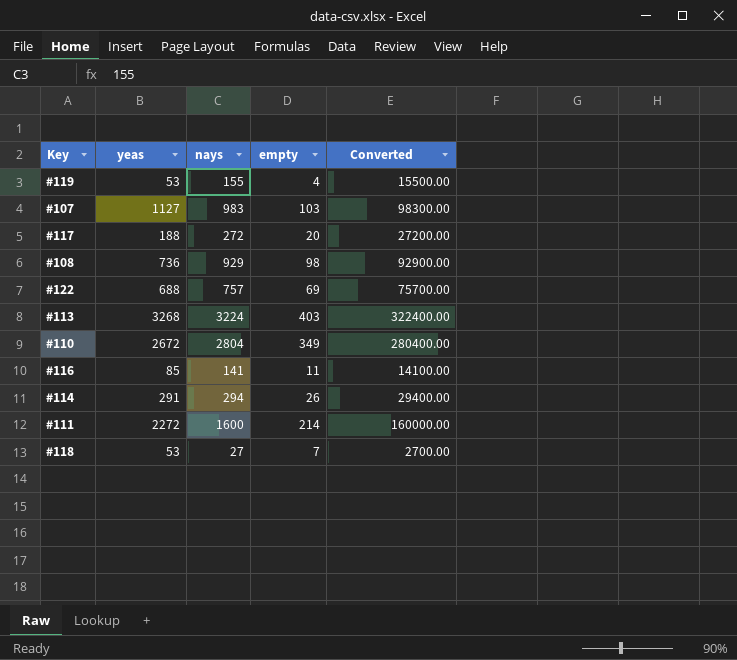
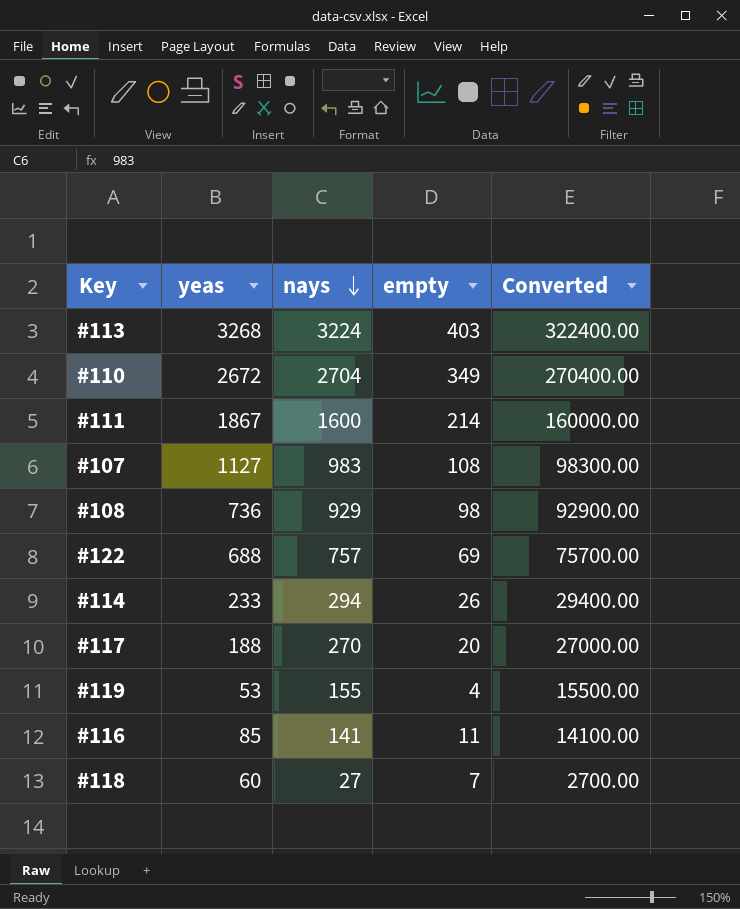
row order: none -> nays descending
#110 | nays: 2804 -> 2704
#110 | Converted: 280400.00 -> 270400.00
#111 | yeas: 2272 -> 1867
#107 | empty: 103 -> 108
#114 | yeas: 291 -> 233
#117 | nays: 272 -> 270
#117 | Converted: 27200.00 -> 27000.00
#118 | yeas: 53 -> 60

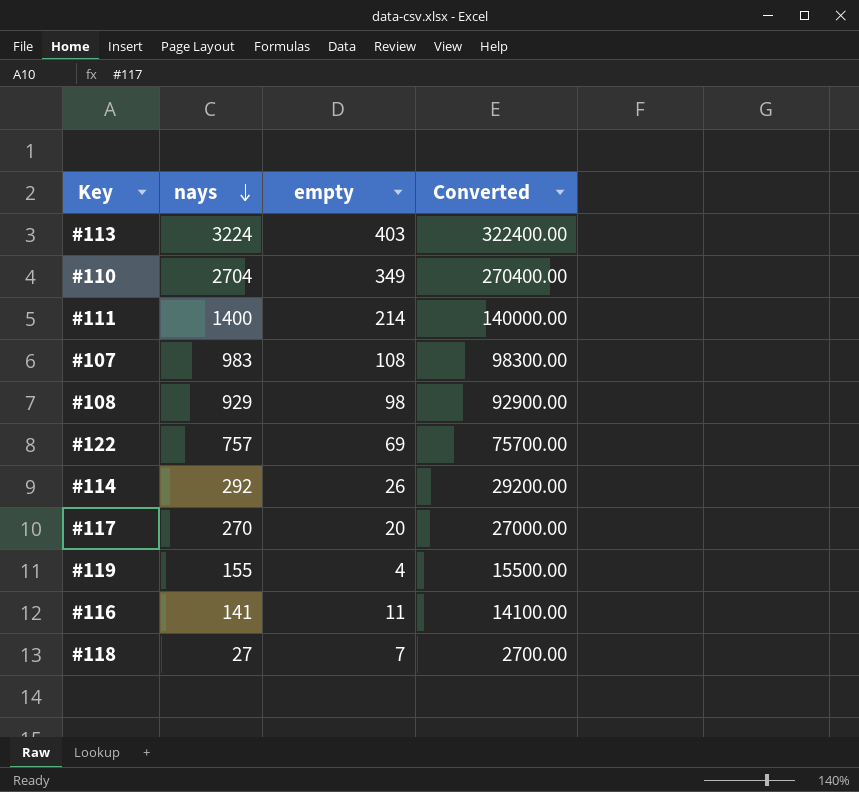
column yeas | position: 2 -> none
#111 | nays: 1600 -> 1400
#111 | Converted: 160000.00 -> 140000.00
#114 | nays: 294 -> 292
#114 | Converted: 29400.00 -> 29200.00

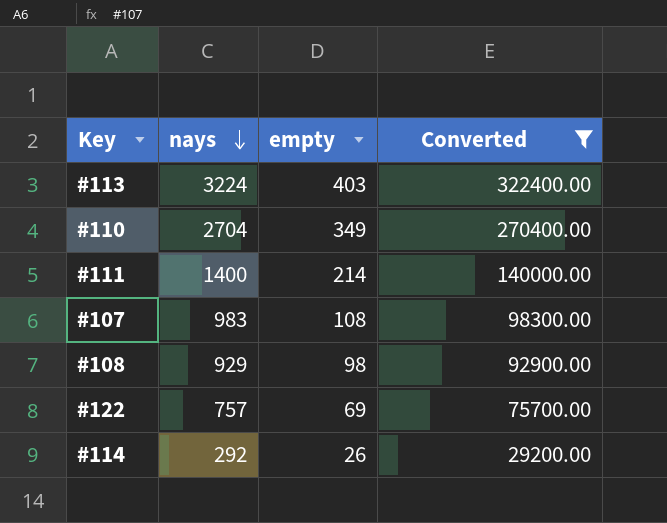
filter: none -> Converted >= 29200.00

